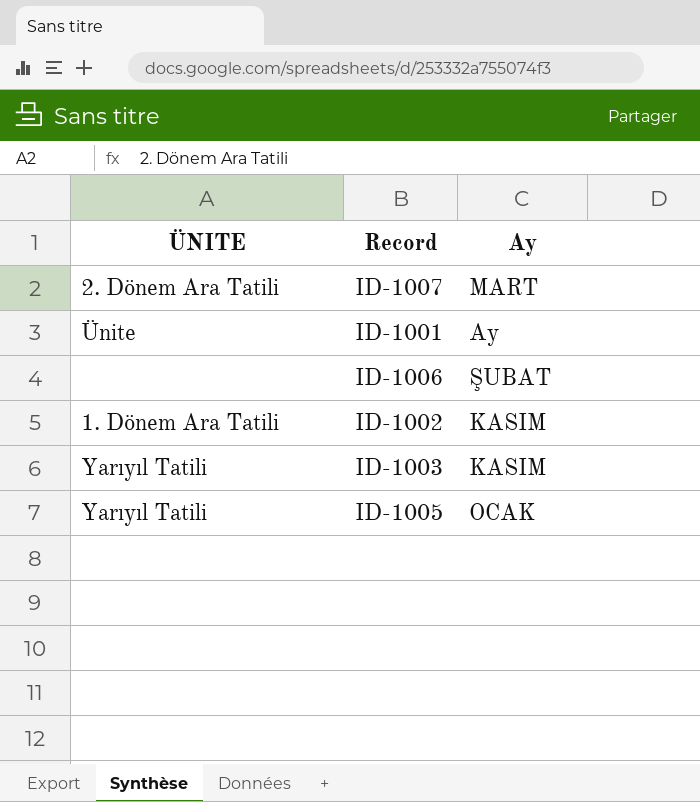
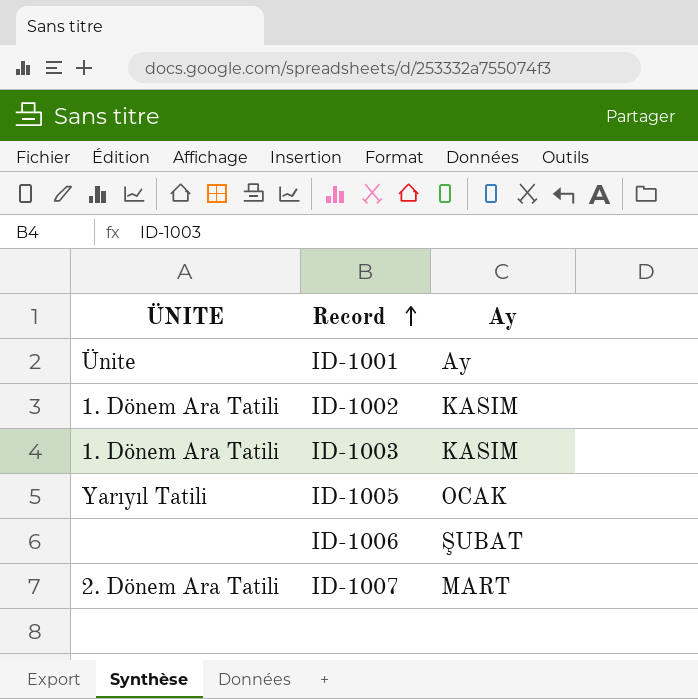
row order: none -> Record ascending
ID-1003 | ÜNITE: Yarıyıl Tatili -> 1. Dönem Ara Tatili

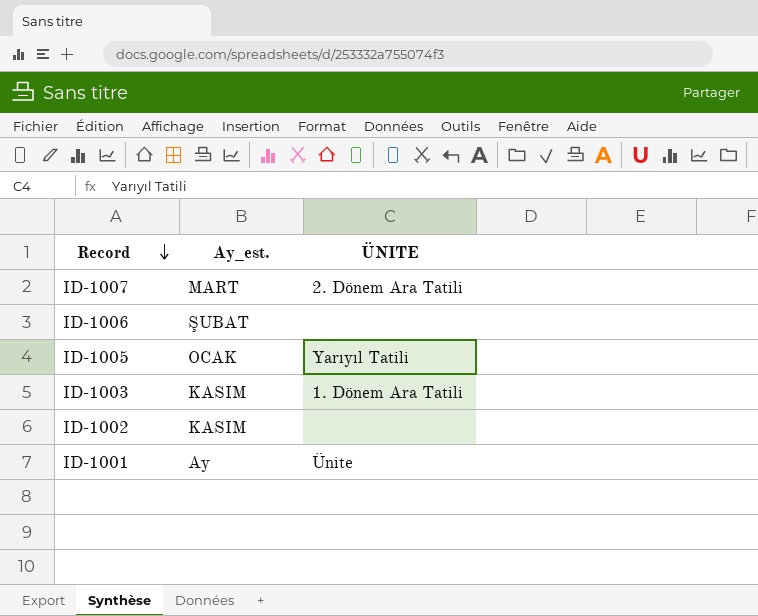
row order: Record ascending -> Record descending
column name: Ay -> Ay_est.
column ÜNITE | position: 1 -> 3
ID-1002 | ÜNITE: 1. Dönem Ara Tatili -> none

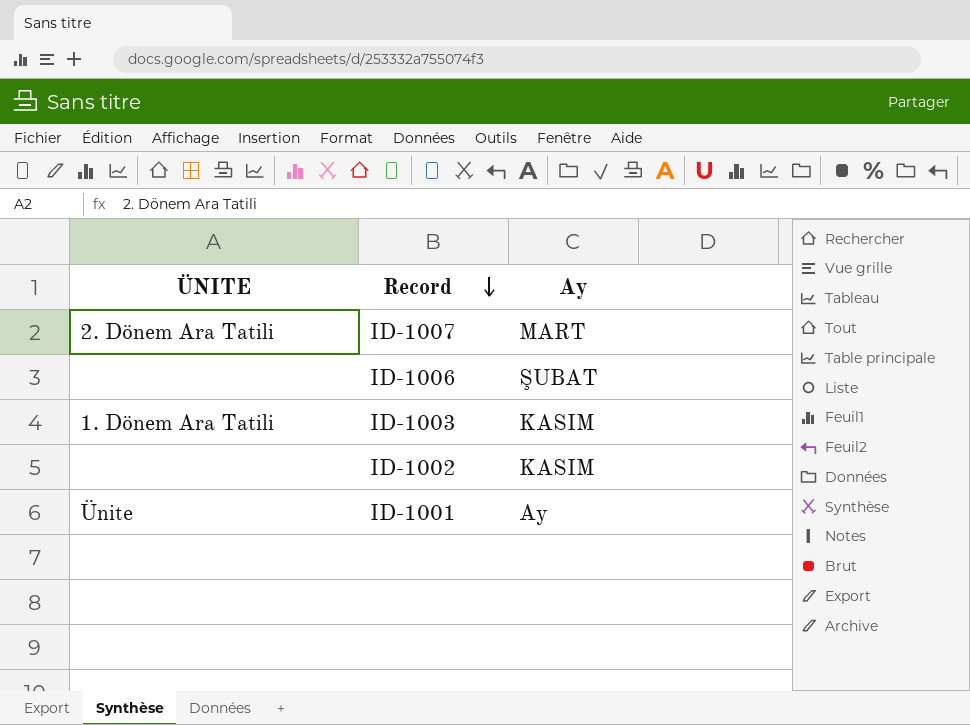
column ÜNITE | position: 3 -> 1
column name: Ay_est. -> Ay
row ID-1005: OCAK | Yarıyıl Tatili -> none

